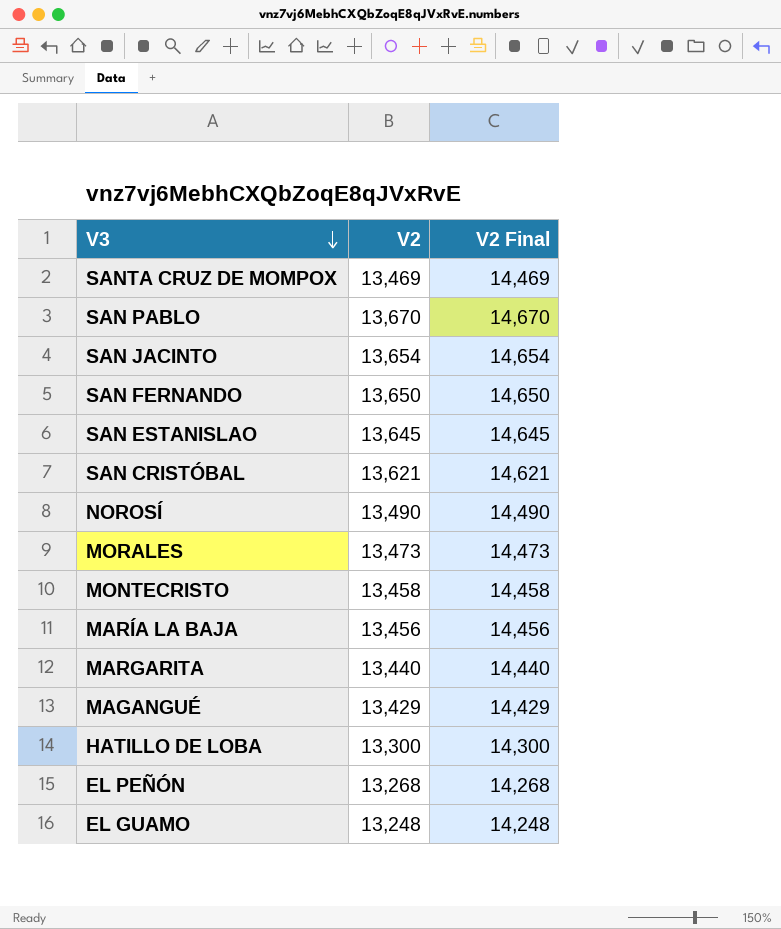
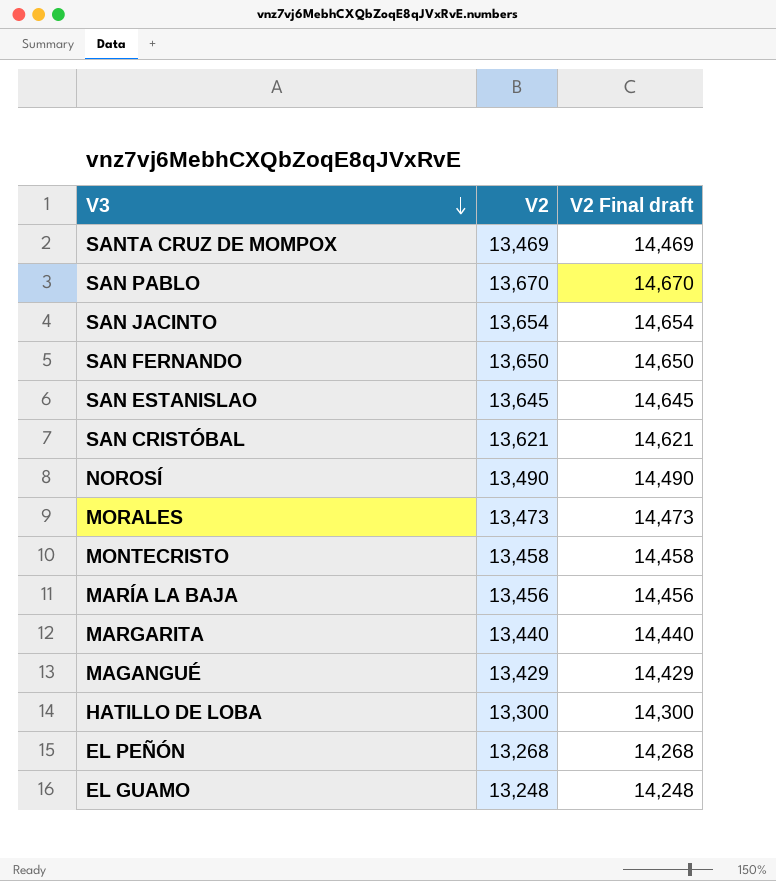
column name: V2 Final -> V2 Final draft

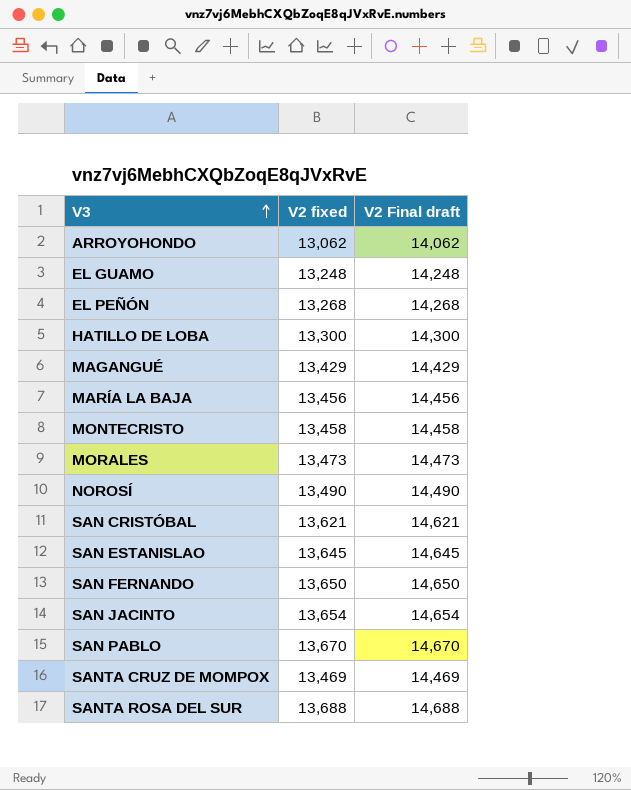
row order: V3 descending -> V3 ascending
column name: V2 -> V2 fixed
row MARGARITA: 13,440 | 14,440 -> none
row ARROYOHONDO: none -> 13,062 | 14,062
row SANTA ROSA DEL SUR: none -> 13,688 | 14,688

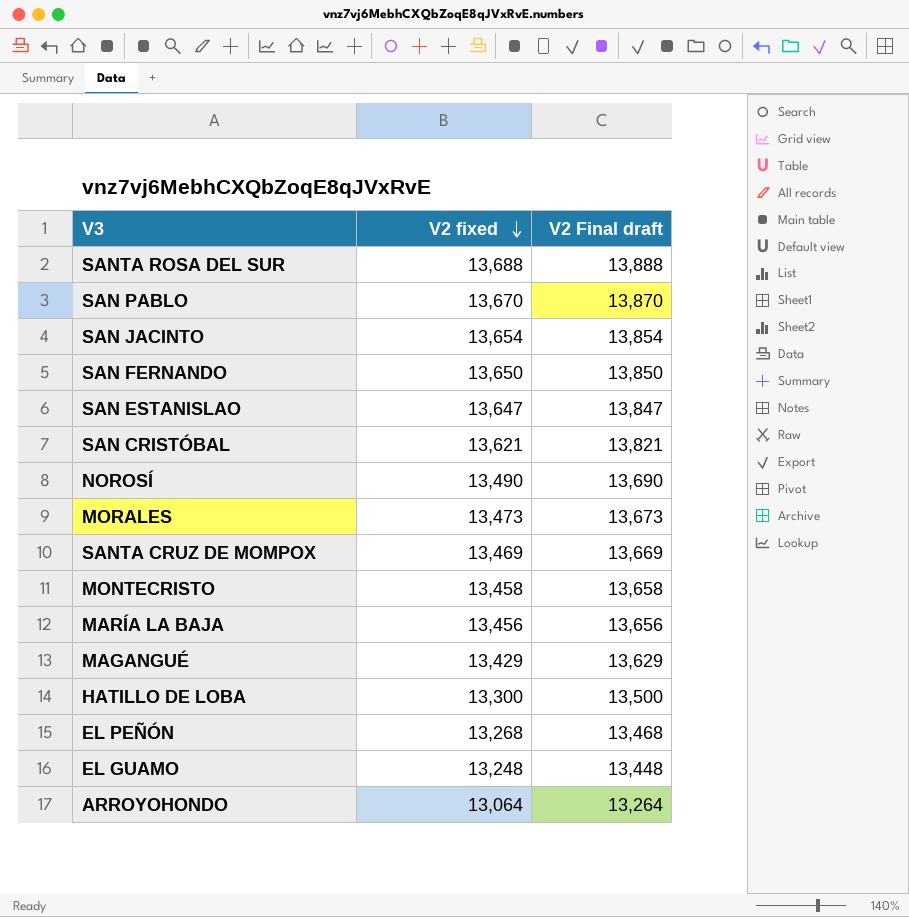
row order: V3 ascending -> V2 fixed descending
column V2 Final draft | formula: [V2 fixed] + 1000 -> [V2 fixed] + 200
SAN ESTANISLAO | V2 fixed: 13,645 -> 13,647
ARROYOHONDO | V2 fixed: 13,062 -> 13,064

